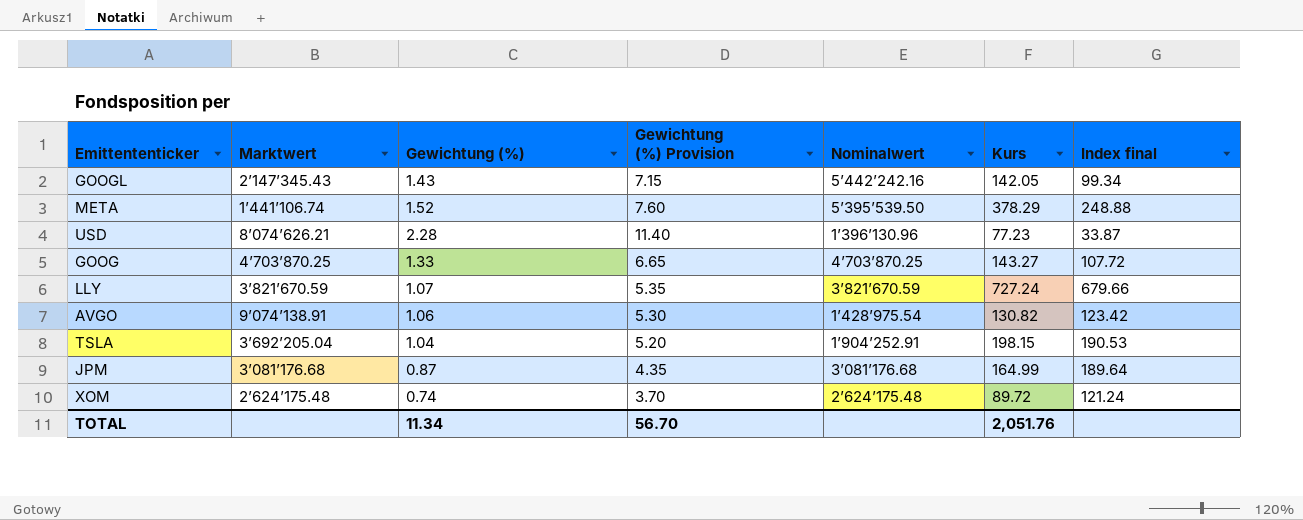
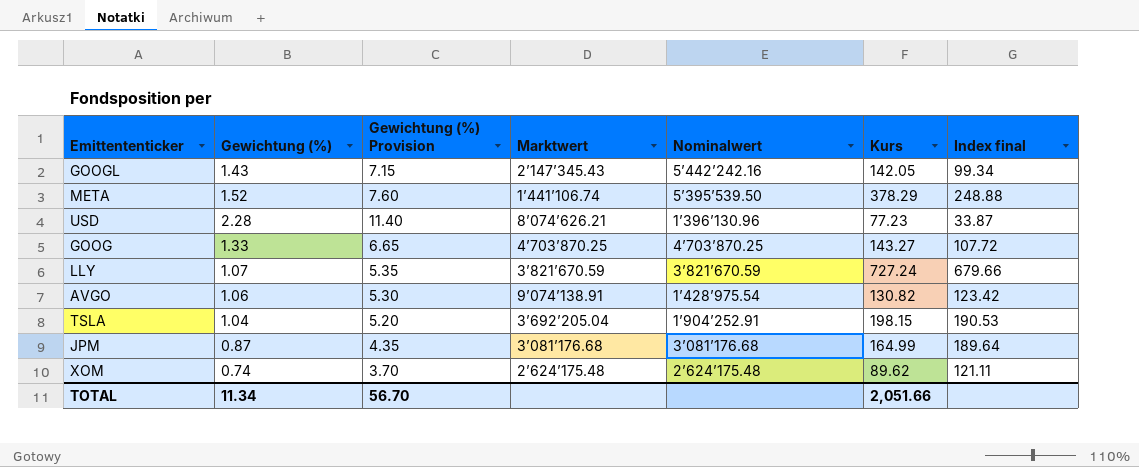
column Marktwert | position: 2 -> 4
XOM | Kurs: 89.72 -> 89.62
XOM | Index final: 121.24 -> 121.11
TOTAL | Kurs: 2,051.76 -> 2,051.66

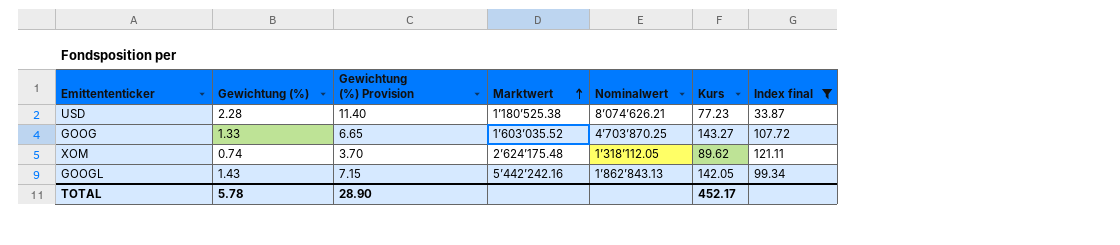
filter: none -> Index final <= 121.11
row order: none -> Marktwert ascending
USD | Marktwert: 8’074’626.21 -> 1’180’525.38
USD | Nominalwert: 1’396’130.96 -> 8’074’626.21
GOOG | Marktwert: 4’703’870.25 -> 1’603’035.52
XOM | Nominalwert: 2’624’175.48 -> 1’318’112.05
GOOGL | Marktwert: 2’147’345.43 -> 5’442’242.16
GOOGL | Nominalwert: 5’442’242.16 -> 1’862’843.13
TOTAL | Gewichtung (%): 11.34 -> 5.78
TOTAL | Gewichtung (%) Provision: 56.70 -> 28.90
TOTAL | Kurs: 2,051.66 -> 452.17

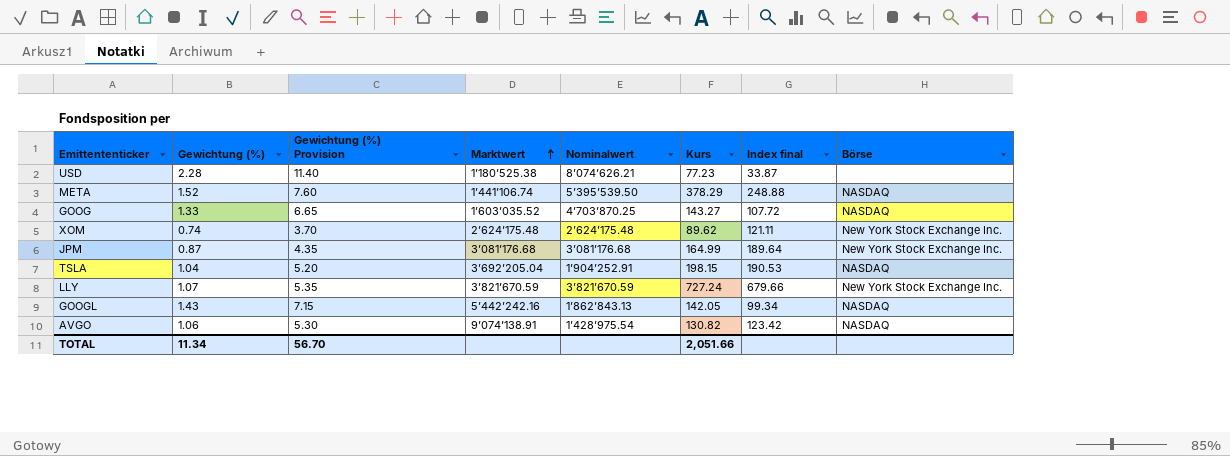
filter: Index final <= 121.11 -> none
column Börse | position: none -> 8
XOM | Nominalwert: 1’318’112.05 -> 2’624’175.48
TOTAL | Gewichtung (%): 5.78 -> 11.34
TOTAL | Gewichtung (%) Provision: 28.90 -> 56.70
TOTAL | Kurs: 452.17 -> 2,051.66

